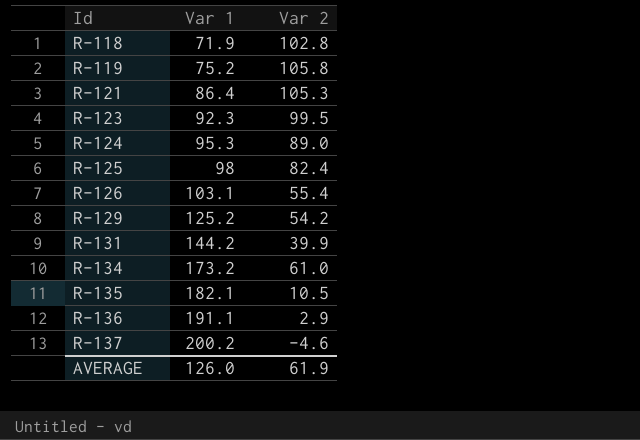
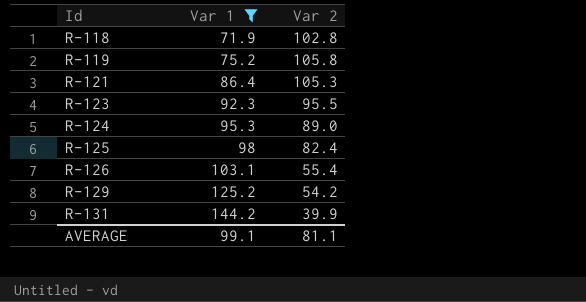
filter: none -> Var 1 <= 144.2
R-123 | Var 2: 99.5 -> 95.5
AVERAGE | Var 1: 126.0 -> 99.1
AVERAGE | Var 2: 61.9 -> 81.1

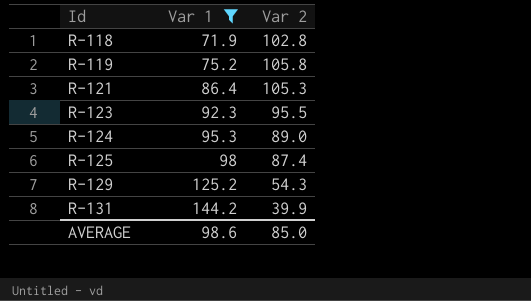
row R-126: 103.1 | 55.4 -> none
R-125 | Var 2: 82.4 -> 87.4
R-129 | Var 2: 54.2 -> 54.3
AVERAGE | Var 1: 99.1 -> 98.6
AVERAGE | Var 2: 81.1 -> 85.0

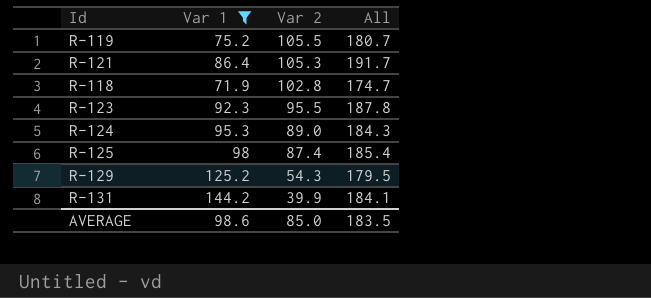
row order: Id ascending -> Var 2 descending
column All | formula: none -> [Var 1] + [Var 2]
R-119 | Var 2: 105.8 -> 105.5

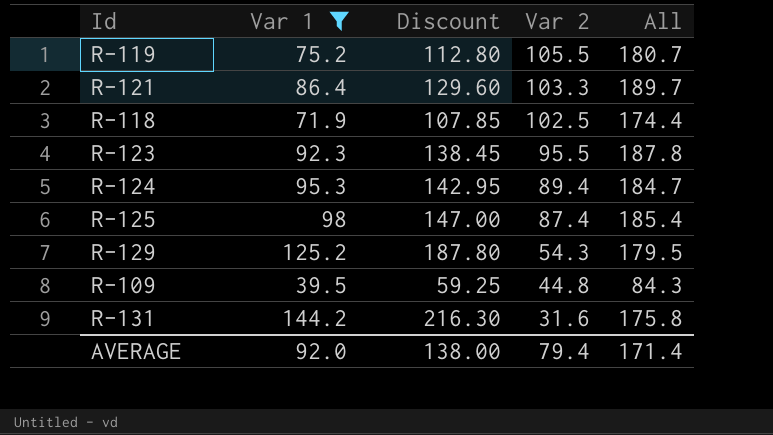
column Discount | formula: none -> [Var 1] * 1.5
R-121 | Var 2: 105.3 -> 103.3
R-121 | All: 191.7 -> 189.7
R-118 | Var 2: 102.8 -> 102.5
R-118 | All: 174.7 -> 174.4
R-124 | Var 2: 89.0 -> 89.4
R-124 | All: 184.3 -> 184.7
row R-109: none -> 39.5 | 59.25 | 44.8 | 84.3
R-131 | Var 2: 39.9 -> 31.6
R-131 | All: 184.1 -> 175.8
AVERAGE | Var 1: 98.6 -> 92.0
AVERAGE | Var 2: 85.0 -> 79.4
AVERAGE | All: 183.5 -> 171.4

